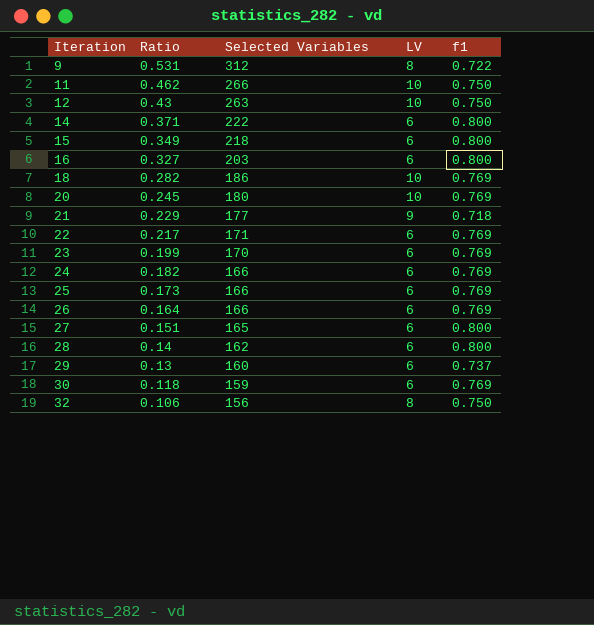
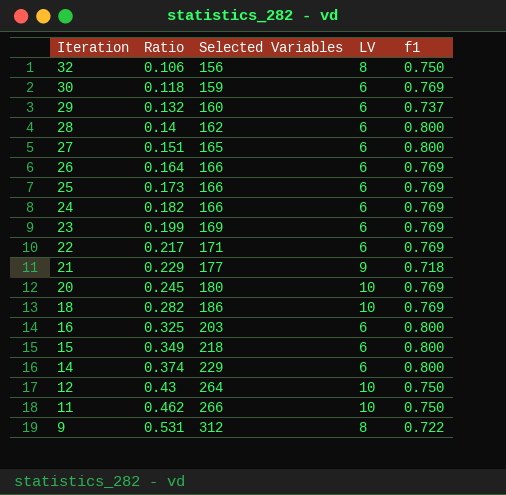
row order: Iteration ascending -> Iteration descending
29 | Ratio: 0.13 -> 0.132
23 | Selected Variables: 170 -> 169
16 | Ratio: 0.327 -> 0.325
14 | Ratio: 0.371 -> 0.374
14 | Selected Variables: 222 -> 229
12 | Selected Variables: 263 -> 264

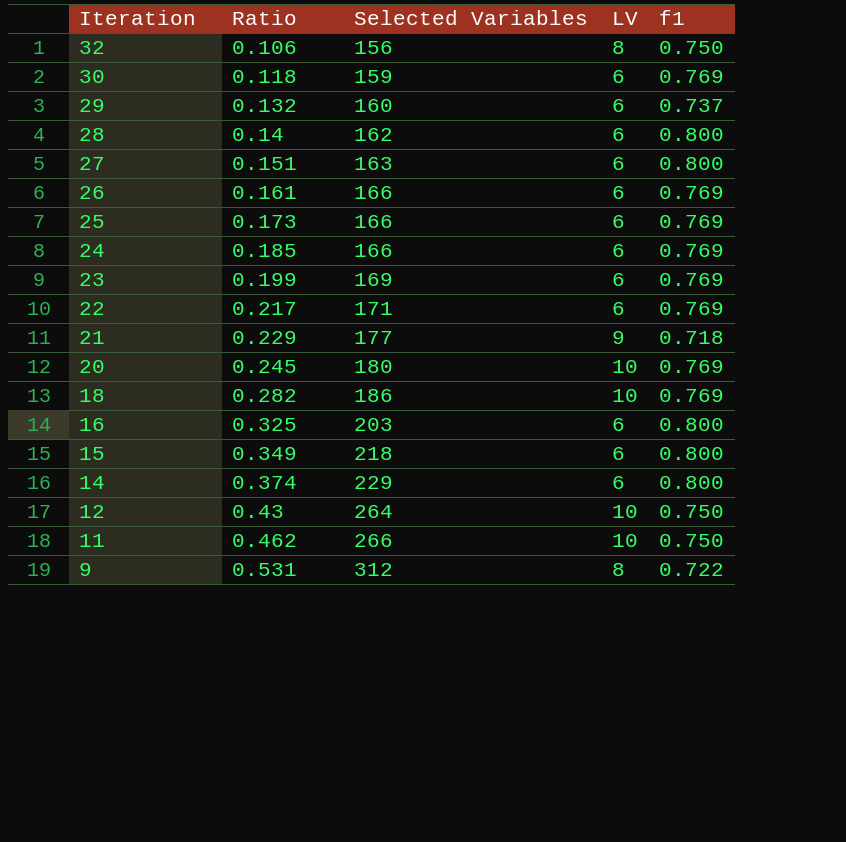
27 | Selected Variables: 165 -> 163
26 | Ratio: 0.164 -> 0.161
24 | Ratio: 0.182 -> 0.185

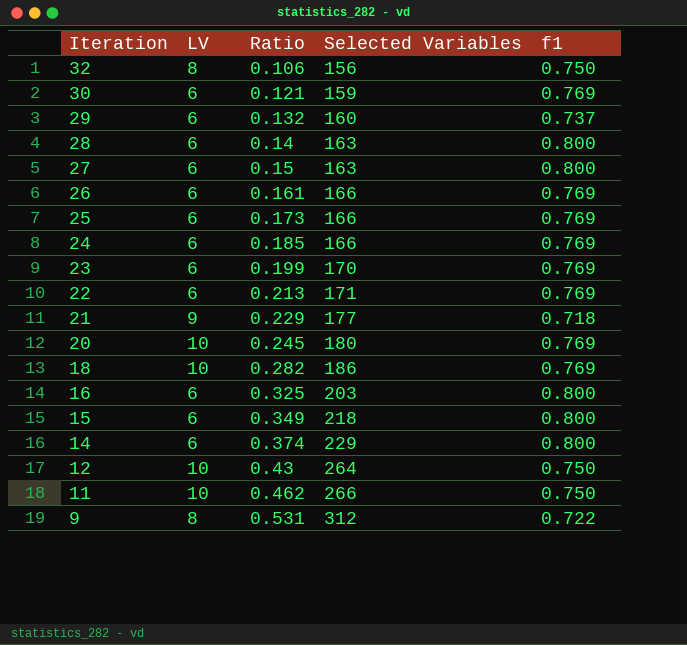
column LV | position: 4 -> 2
30 | Ratio: 0.118 -> 0.121
28 | Selected Variables: 162 -> 163
27 | Ratio: 0.151 -> 0.15
23 | Selected Variables: 169 -> 170
22 | Ratio: 0.217 -> 0.213

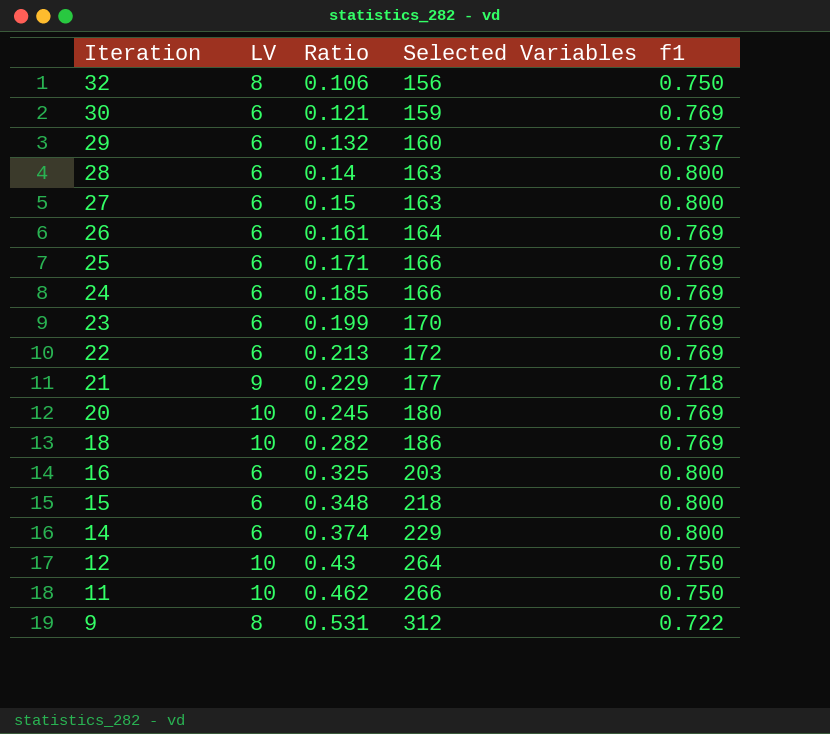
26 | Selected Variables: 166 -> 164
25 | Ratio: 0.173 -> 0.171
22 | Selected Variables: 171 -> 172
15 | Ratio: 0.349 -> 0.348

